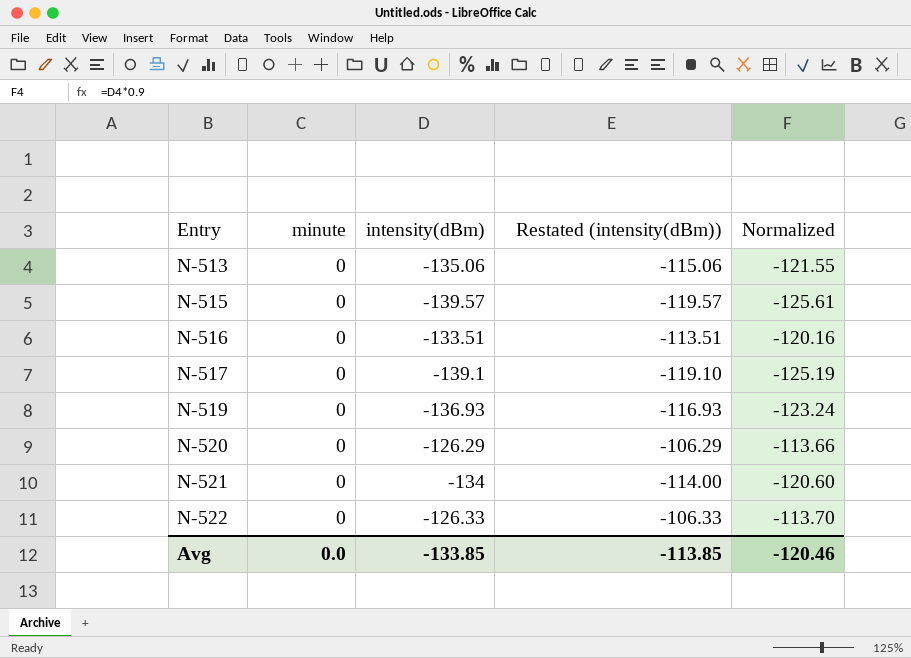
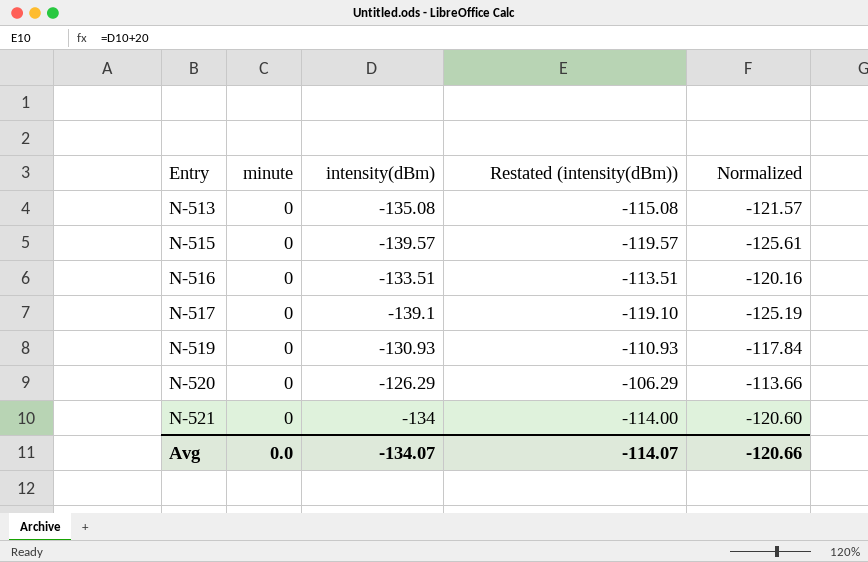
row N-522: 0 | -126.33 | -106.33 | -113.70 -> none
N-513 | intensity(dBm): -135.06 -> -135.08
N-513 | Restated (intensity(dBm)): -115.06 -> -115.08
N-513 | Normalized: -121.55 -> -121.57
N-519 | intensity(dBm): -136.93 -> -130.93
N-519 | Restated (intensity(dBm)): -116.93 -> -110.93
N-519 | Normalized: -123.24 -> -117.84
Avg | intensity(dBm): -133.85 -> -134.07
Avg | Restated (intensity(dBm)): -113.85 -> -114.07
Avg | Normalized: -120.46 -> -120.66

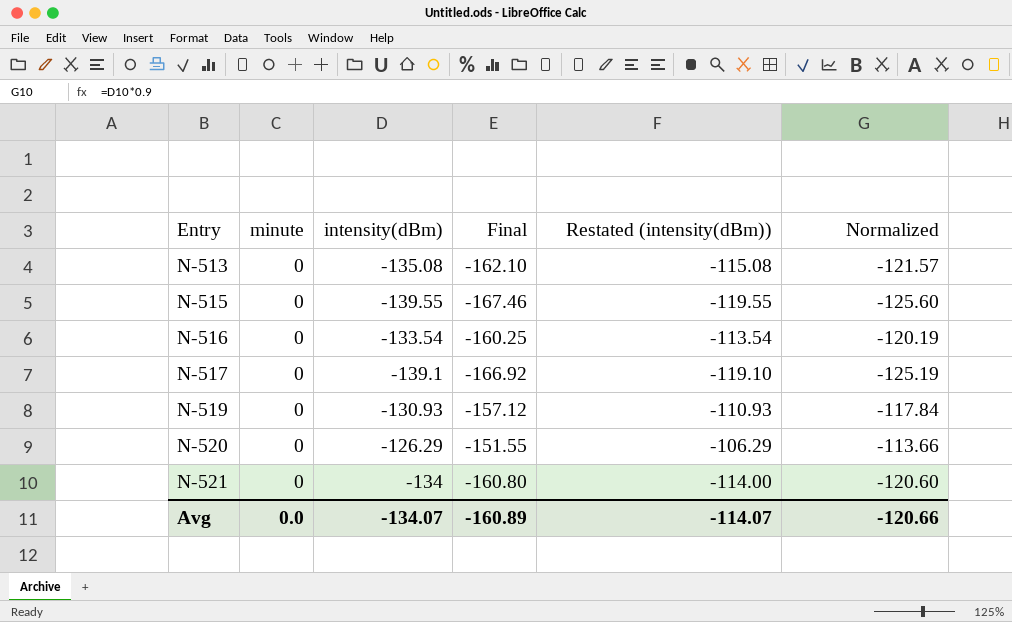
column Final | formula: none -> [intensity(dBm)] * 1.2
N-515 | intensity(dBm): -139.57 -> -139.55
N-515 | Restated (intensity(dBm)): -119.57 -> -119.55
N-515 | Normalized: -125.61 -> -125.60
N-516 | intensity(dBm): -133.51 -> -133.54
N-516 | Restated (intensity(dBm)): -113.51 -> -113.54
N-516 | Normalized: -120.16 -> -120.19

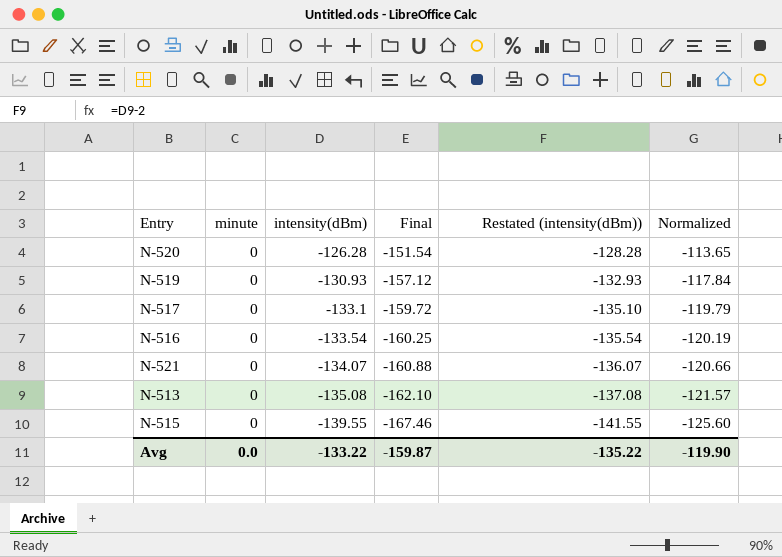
row order: Entry ascending -> intensity(dBm) descending
column Restated (intensity(dBm)) | formula: [intensity(dBm)] + 20 -> [intensity(dBm)] - 2
N-520 | intensity(dBm): -126.29 -> -126.28
N-520 | Final: -151.55 -> -151.54
N-520 | Normalized: -113.66 -> -113.65
N-517 | intensity(dBm): -139.1 -> -133.1
N-517 | Final: -166.92 -> -159.72
N-517 | Normalized: -125.19 -> -119.79
N-521 | intensity(dBm): -134 -> -134.07
N-521 | Final: -160.80 -> -160.88
N-521 | Normalized: -120.60 -> -120.66
Avg | intensity(dBm): -134.07 -> -133.22
Avg | Final: -160.89 -> -159.87
Avg | Restated (intensity(dBm)): -114.07 -> -135.22
Avg | Normalized: -120.66 -> -119.90

